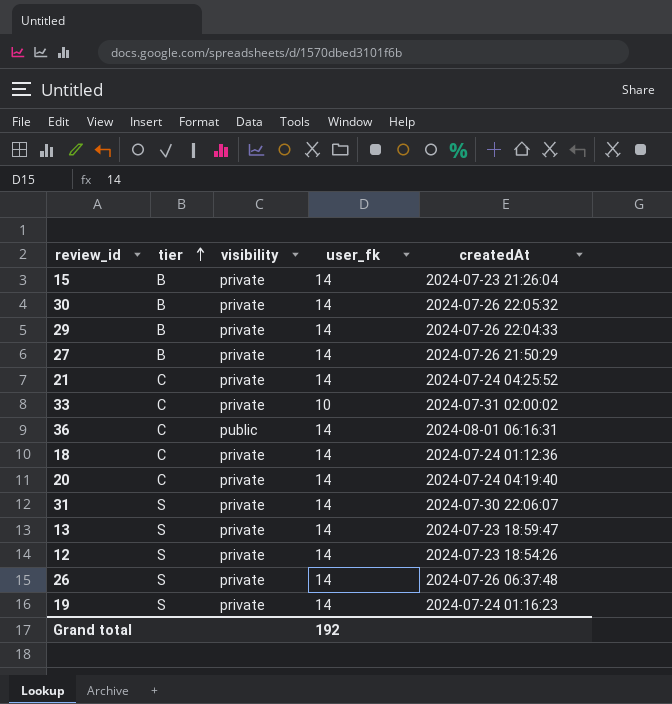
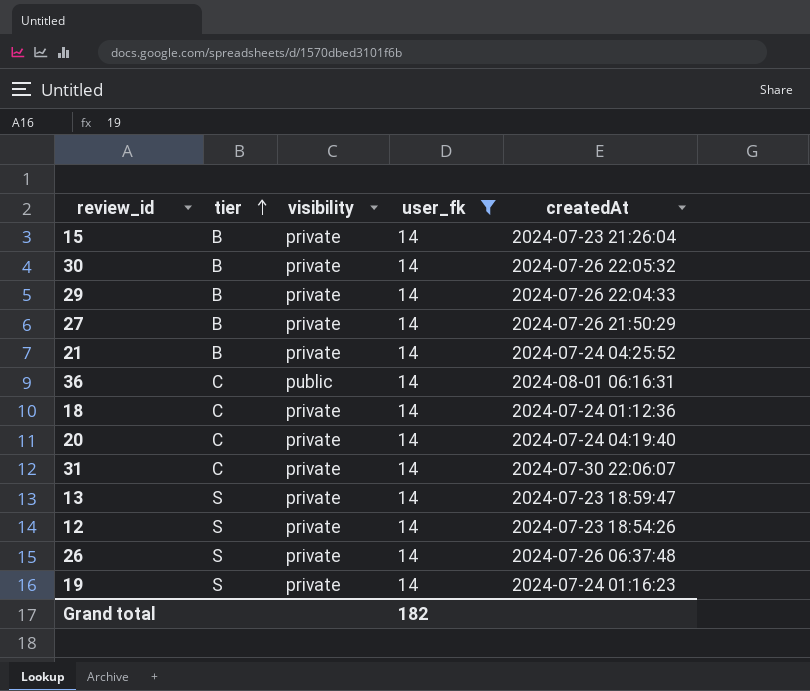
filter: none -> user_fk = 14
21 | tier: C -> B
31 | tier: S -> C
Grand total | user_fk: 192 -> 182

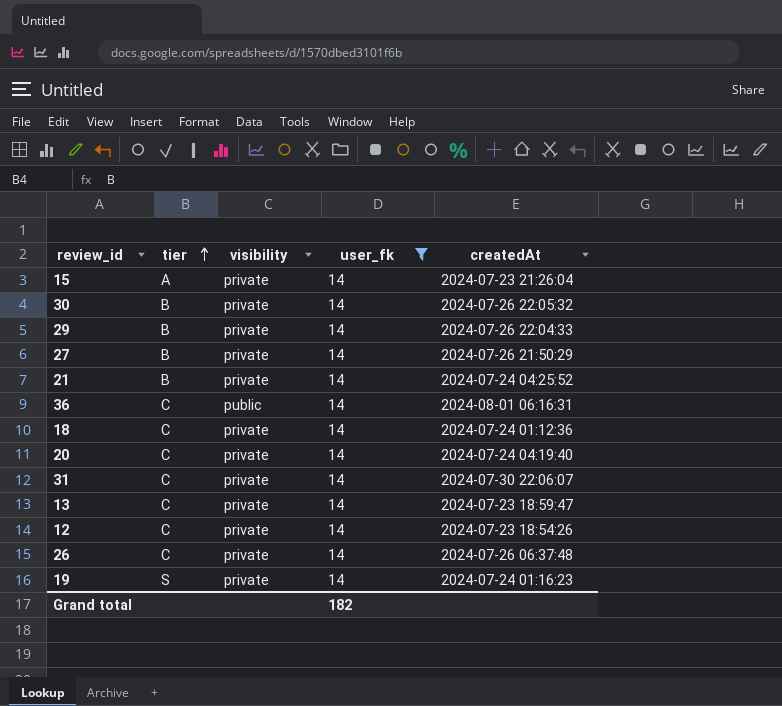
15 | tier: B -> A
13 | tier: S -> C
12 | tier: S -> C
26 | tier: S -> C

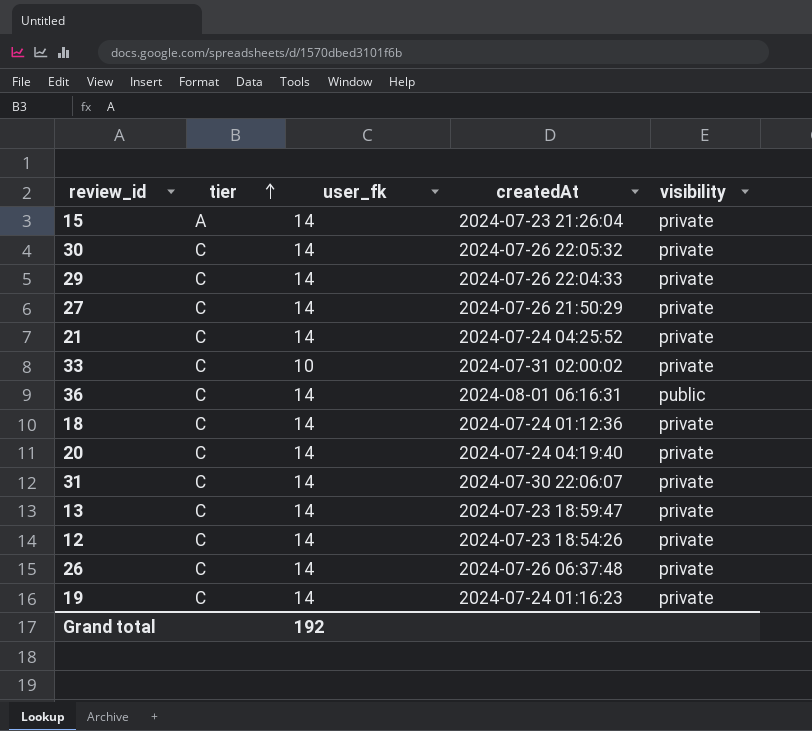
filter: user_fk = 14 -> none
column visibility | position: 3 -> 5
30 | tier: B -> C
29 | tier: B -> C
27 | tier: B -> C
21 | tier: B -> C
19 | tier: S -> C
Grand total | user_fk: 182 -> 192

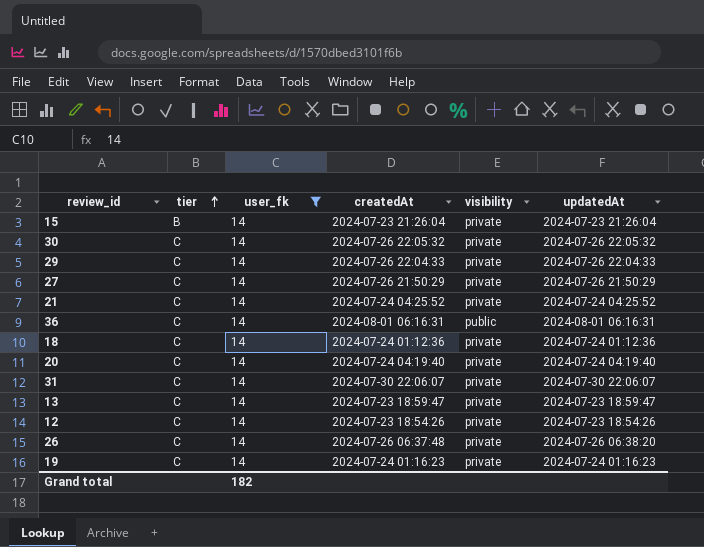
filter: none -> user_fk = 14
column updatedAt | position: none -> 6
15 | tier: A -> B
Grand total | user_fk: 192 -> 182

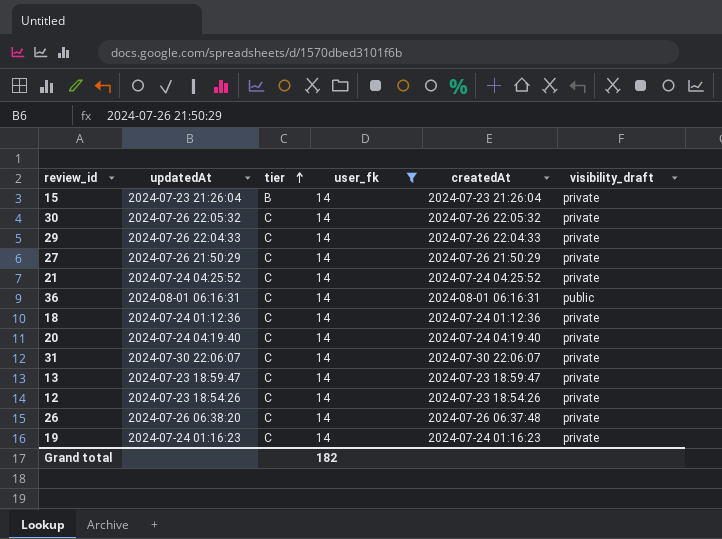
column updatedAt | position: 6 -> 2
column name: visibility -> visibility_draft

